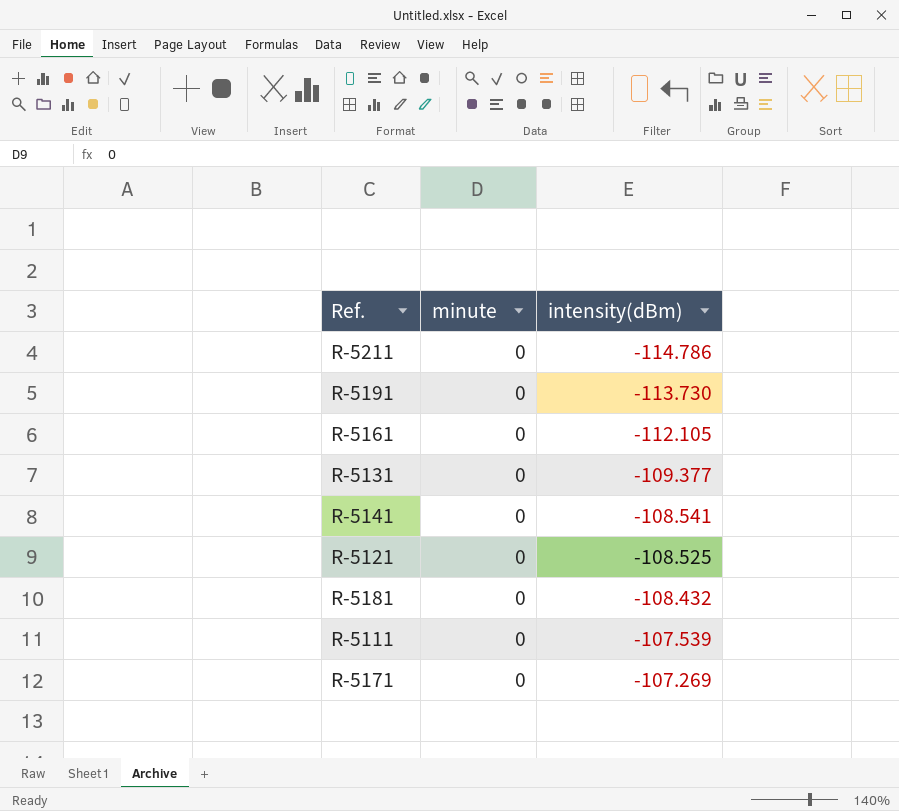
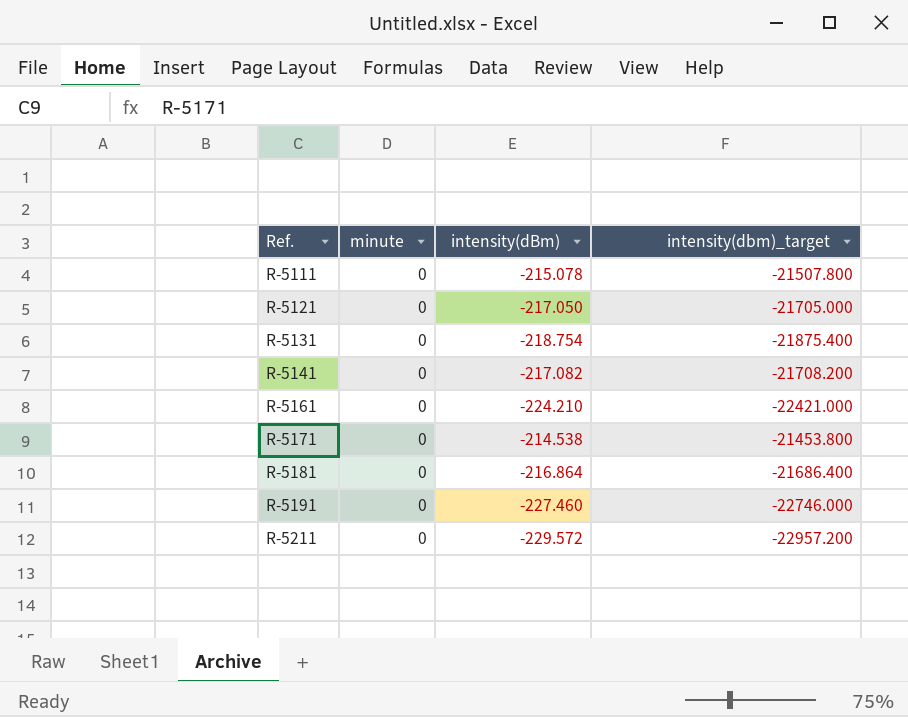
row order: intensity(dBm) ascending -> Ref. ascending
column intensity(dbm)_target | formula: none -> [intensity(dBm)] * 100
R-5111 | intensity(dBm): -107.539 -> -215.078
R-5121 | intensity(dBm): -108.525 -> -217.050
R-5131 | intensity(dBm): -109.377 -> -218.754
R-5141 | intensity(dBm): -108.541 -> -217.082
R-5161 | intensity(dBm): -112.105 -> -224.210
R-5171 | intensity(dBm): -107.269 -> -214.538
R-5181 | intensity(dBm): -108.432 -> -216.864
R-5191 | intensity(dBm): -113.730 -> -227.460
R-5211 | intensity(dBm): -114.786 -> -229.572

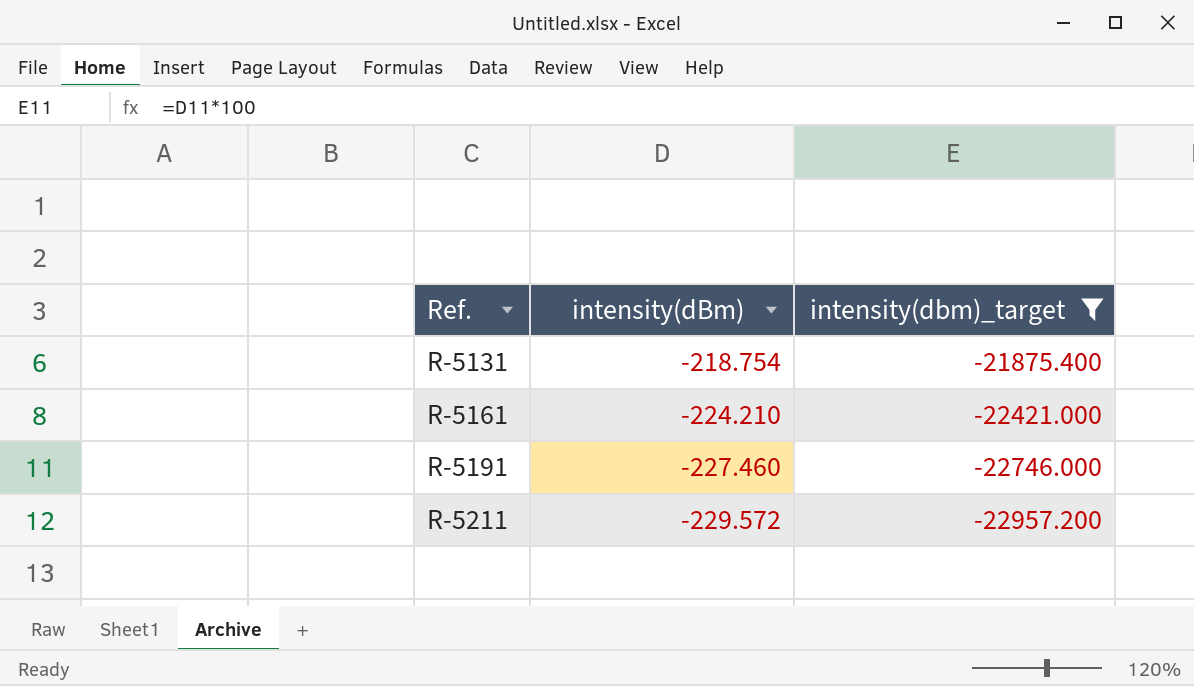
filter: none -> intensity(dbm)_target <= -21875.400
column minute | position: 2 -> none

